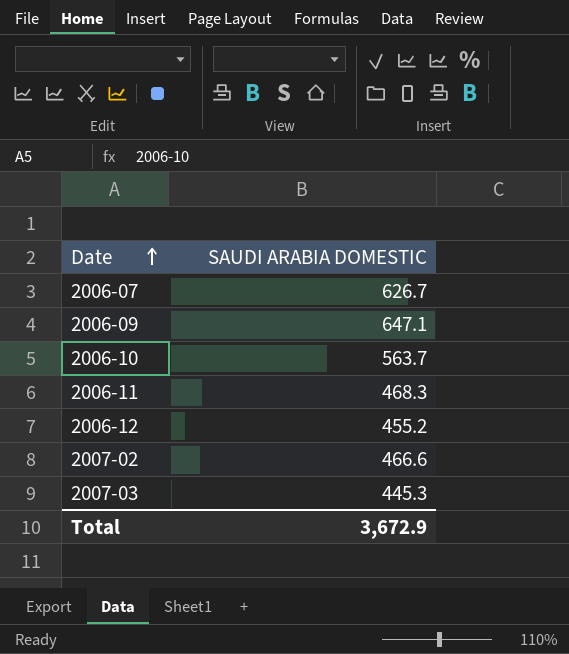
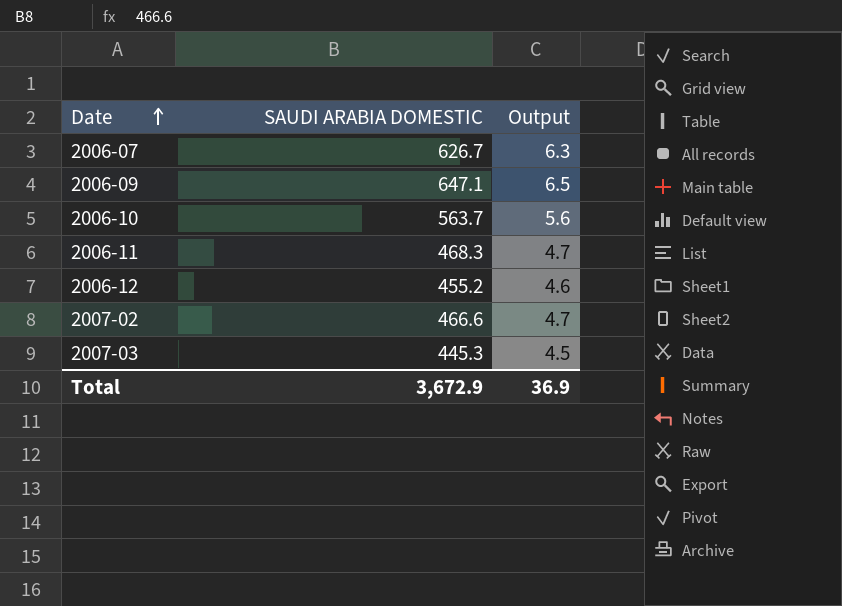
column Output | formula: none -> [SAUDI ARABIA DOMESTIC] * 0.01

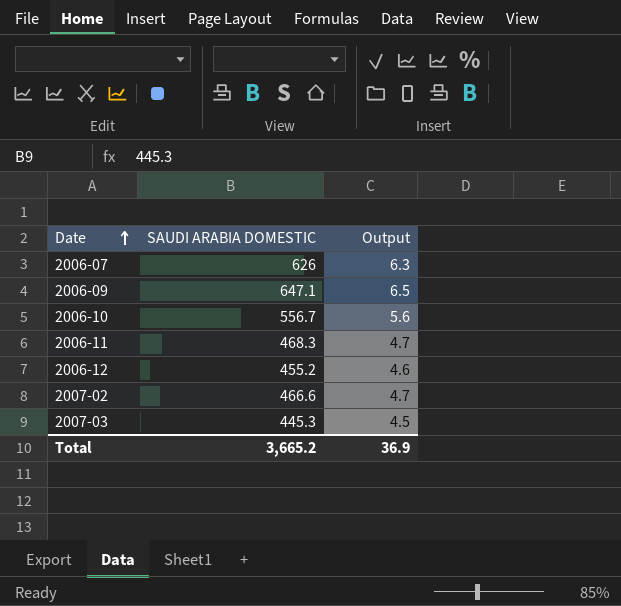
2006-07 | SAUDI ARABIA DOMESTIC: 626.7 -> 626
2006-10 | SAUDI ARABIA DOMESTIC: 563.7 -> 556.7
Total | SAUDI ARABIA DOMESTIC: 3,672.9 -> 3,665.2

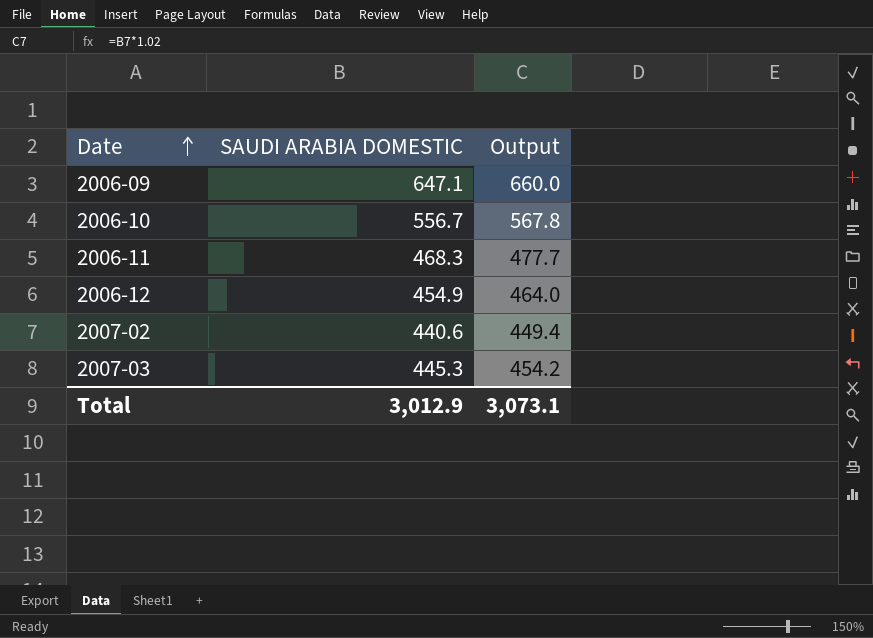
column Output | formula: [SAUDI ARABIA DOMESTIC] * 0.01 -> [SAUDI ARABIA DOMESTIC] * 1.02
row 2006-07: 626 | 6.3 -> none
2006-12 | SAUDI ARABIA DOMESTIC: 455.2 -> 454.9
2007-02 | SAUDI ARABIA DOMESTIC: 466.6 -> 440.6
Total | SAUDI ARABIA DOMESTIC: 3,665.2 -> 3,012.9
Total | Output: 36.9 -> 3,073.1

